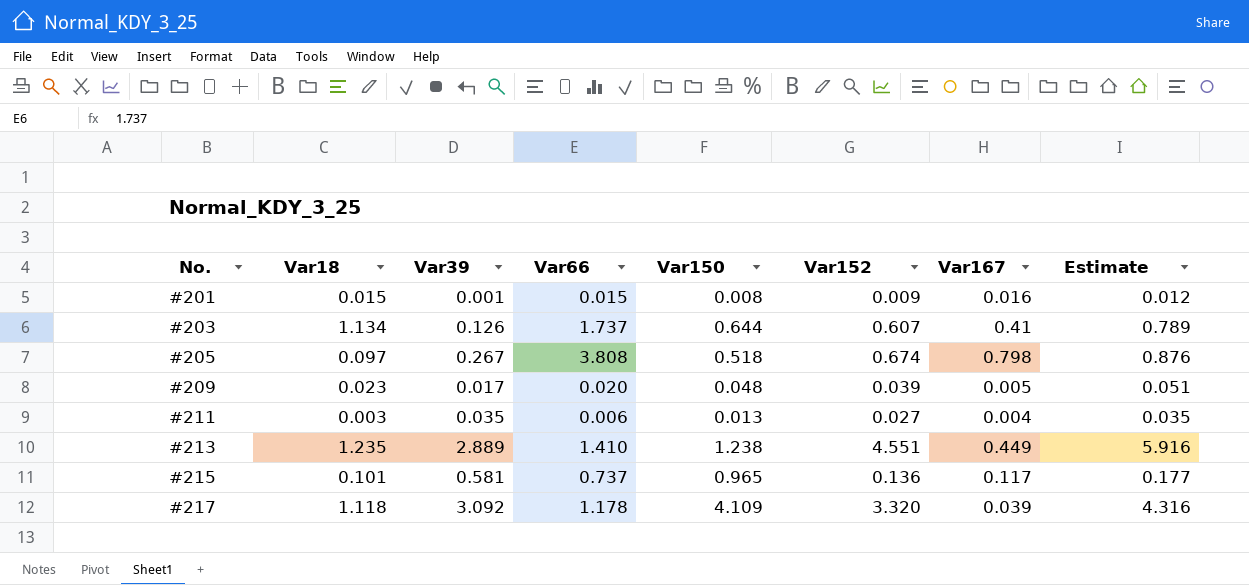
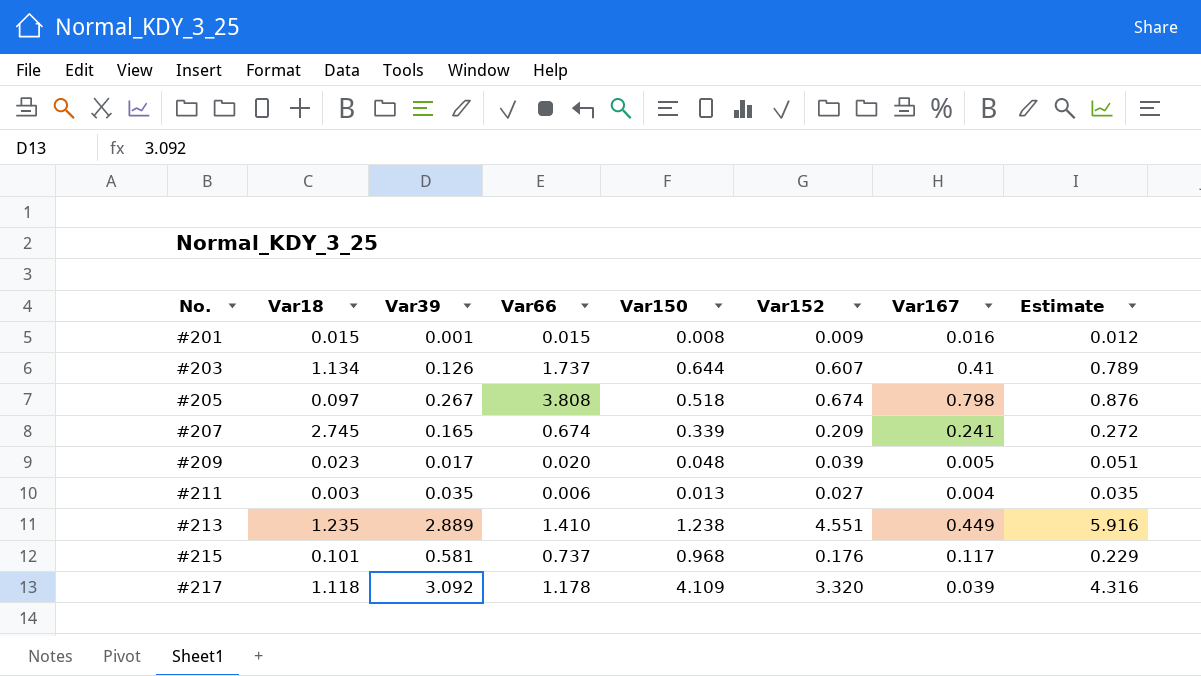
row #207: none -> 2.745 | 0.165 | 0.674 | 0.339 | 0.209 | 0.241 | 0.272
#215 | Var150: 0.965 -> 0.968
#215 | Var152: 0.136 -> 0.176
#215 | Estimate: 0.177 -> 0.229

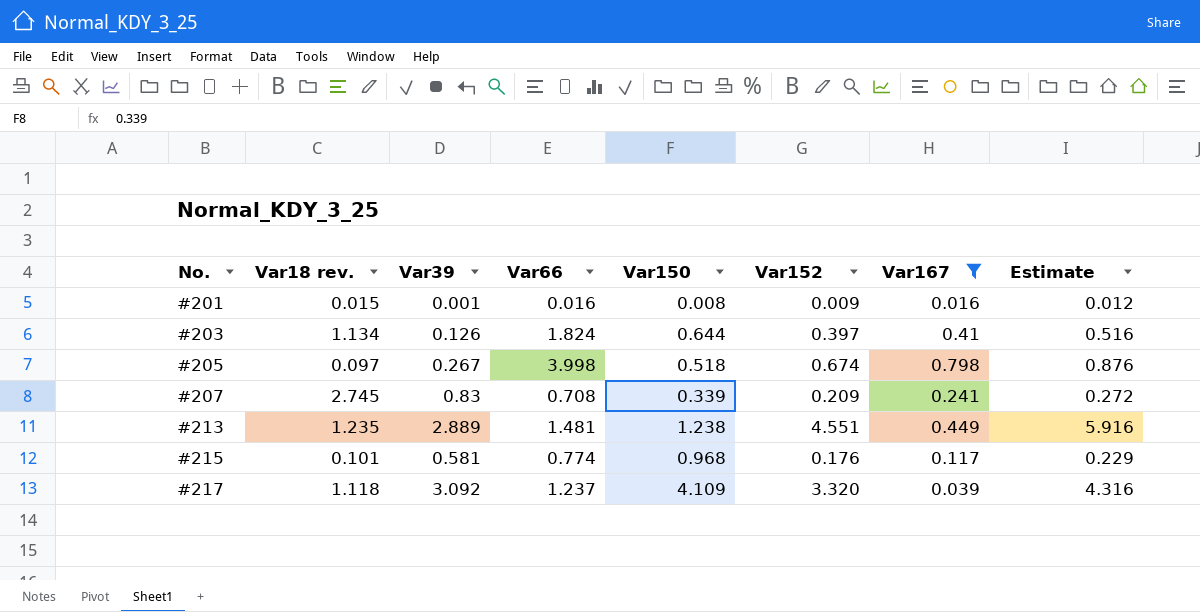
filter: none -> Var167 >= 0.016
column name: Var18 -> Var18 rev.
#201 | Var66: 0.015 -> 0.016
#203 | Var66: 1.737 -> 1.824
#203 | Var152: 0.607 -> 0.397
#203 | Estimate: 0.789 -> 0.516
#205 | Var66: 3.808 -> 3.998
#207 | Var39: 0.165 -> 0.83
#207 | Var66: 0.674 -> 0.708
#213 | Var66: 1.410 -> 1.481
#215 | Var66: 0.737 -> 0.774
#217 | Var66: 1.178 -> 1.237

